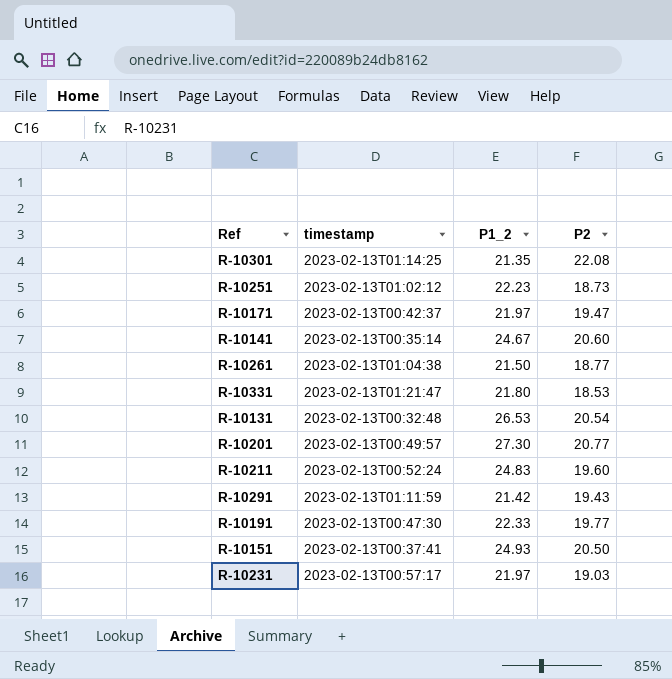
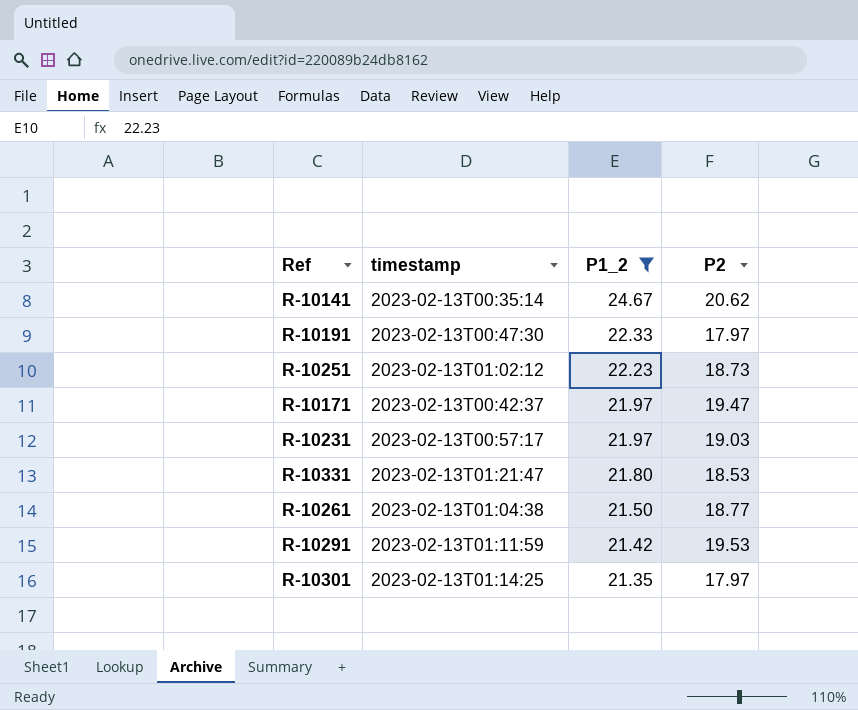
filter: none -> P1_2 <= 24.67
row order: none -> P1_2 descending
R-10141 | P2: 20.60 -> 20.62
R-10191 | P2: 19.77 -> 17.97
R-10291 | P2: 19.43 -> 19.53
R-10301 | P2: 22.08 -> 17.97

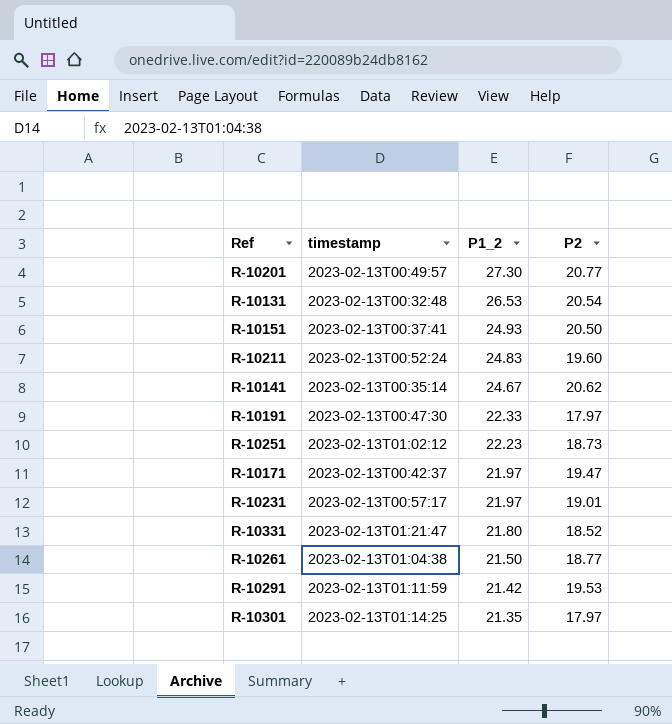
filter: P1_2 <= 24.67 -> none
R-10231 | P2: 19.03 -> 19.01
R-10331 | P2: 18.53 -> 18.52

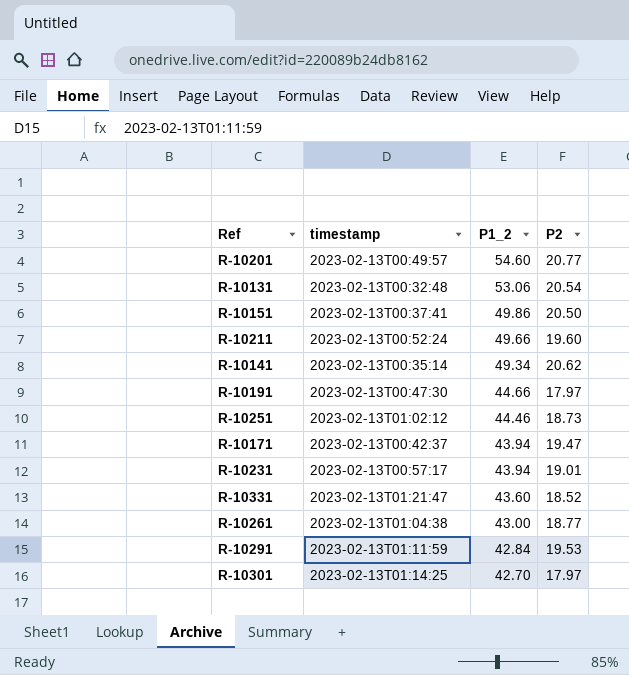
R-10201 | P1_2: 27.30 -> 54.60
R-10131 | P1_2: 26.53 -> 53.06
R-10151 | P1_2: 24.93 -> 49.86
R-10211 | P1_2: 24.83 -> 49.66
R-10141 | P1_2: 24.67 -> 49.34
R-10191 | P1_2: 22.33 -> 44.66
R-10251 | P1_2: 22.23 -> 44.46
R-10171 | P1_2: 21.97 -> 43.94
R-10231 | P1_2: 21.97 -> 43.94
R-10331 | P1_2: 21.80 -> 43.60
R-10261 | P1_2: 21.50 -> 43.00
R-10291 | P1_2: 21.42 -> 42.84
R-10301 | P1_2: 21.35 -> 42.70

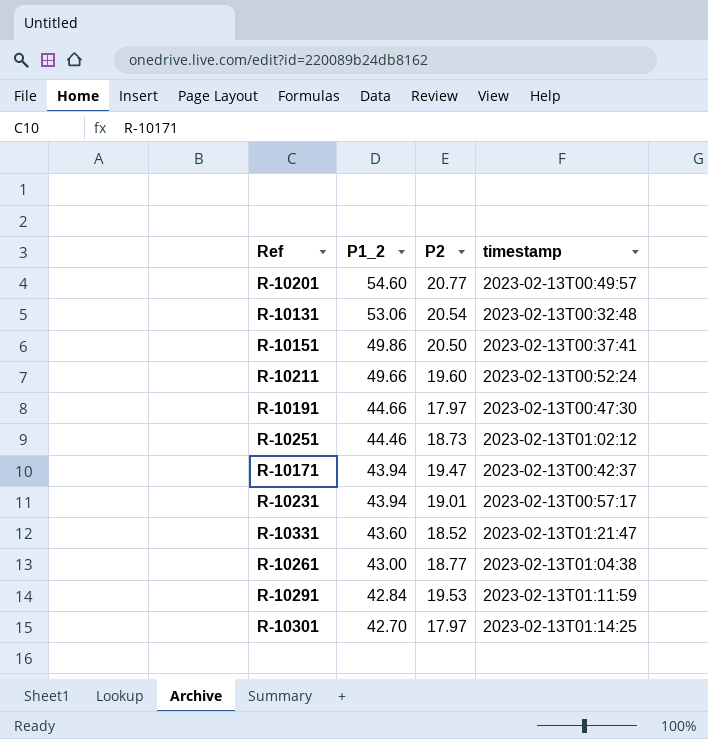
column timestamp | position: 2 -> 4
row R-10141: 2023-02-13T00:35:14 | 49.34 | 20.62 -> none

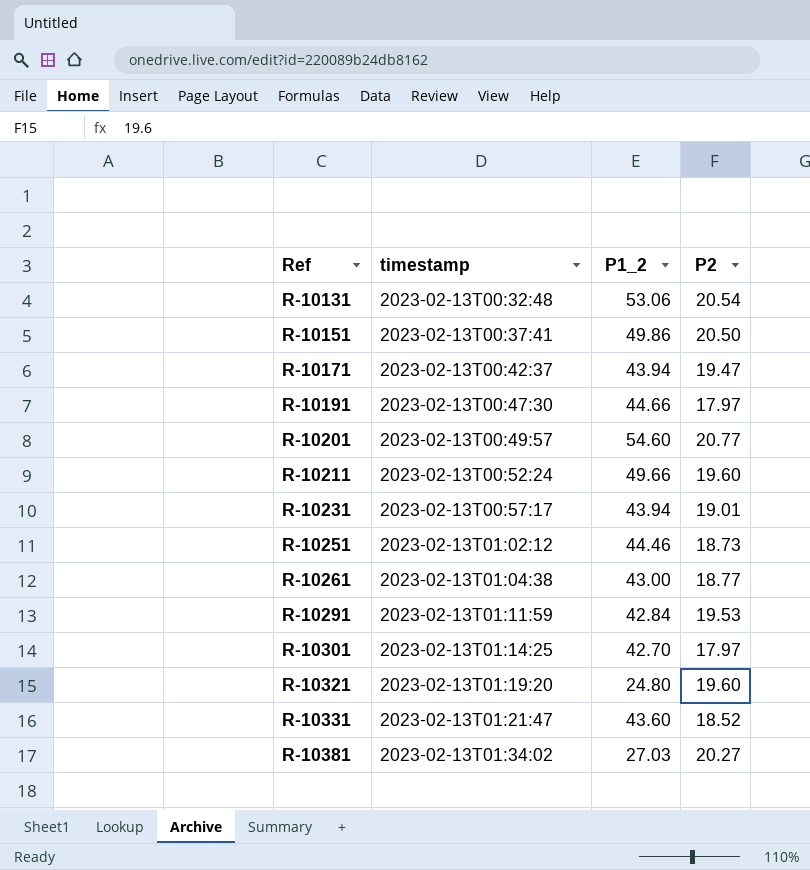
row order: P1_2 descending -> Ref ascending
column timestamp | position: 4 -> 2
row R-10321: none -> 2023-02-13T01:19:20 | 24.80 | 19.60
row R-10381: none -> 2023-02-13T01:34:02 | 27.03 | 20.27

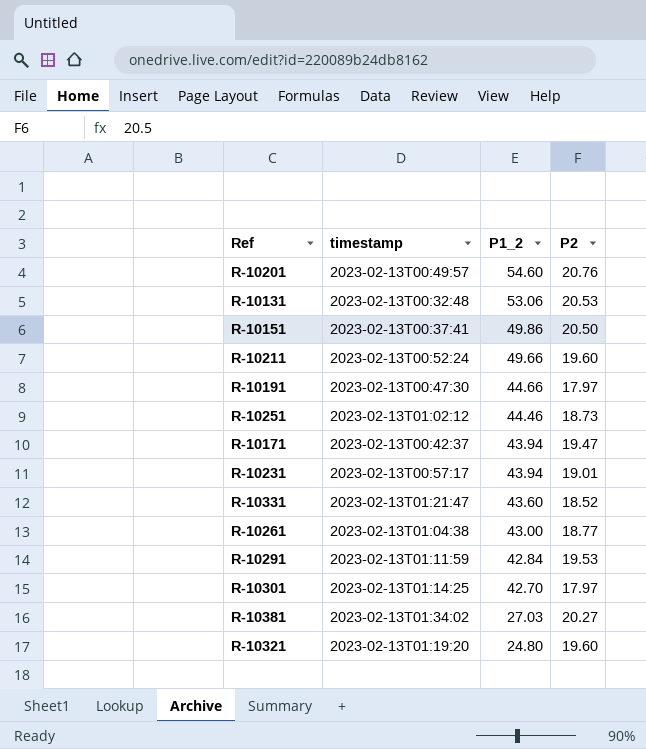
row order: Ref ascending -> P1_2 descending
R-10201 | P2: 20.77 -> 20.76
R-10131 | P2: 20.54 -> 20.53

